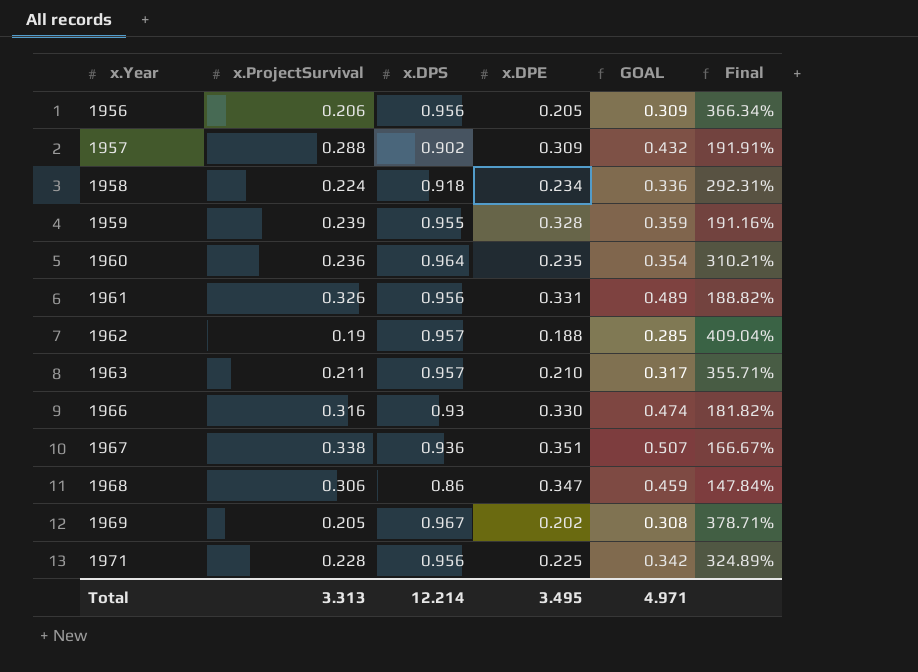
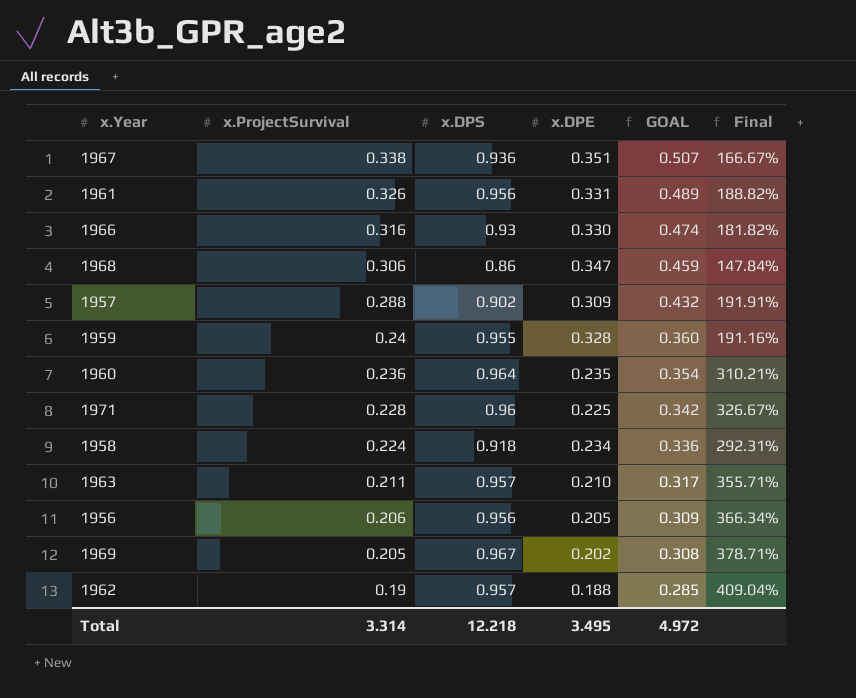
row order: x.Year ascending -> x.ProjectSurvival descending
1959 | x.ProjectSurvival: 0.239 -> 0.24
1959 | GOAL: 0.359 -> 0.360
1971 | x.DPS: 0.956 -> 0.96
1971 | Final: 324.89% -> 326.67%
Total | x.ProjectSurvival: 3.313 -> 3.314
Total | x.DPS: 12.214 -> 12.218
Total | GOAL: 4.971 -> 4.972

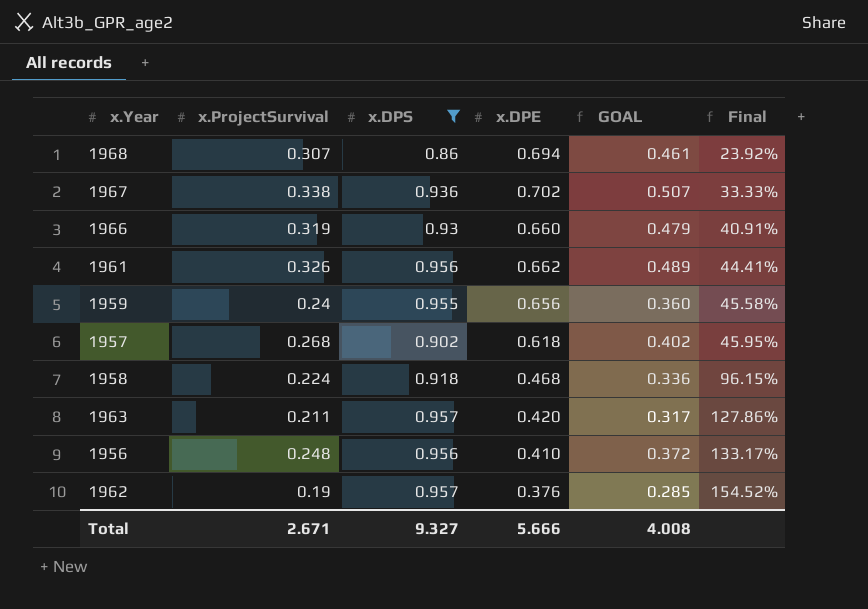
filter: none -> x.DPS <= 0.957
row order: x.ProjectSurvival descending -> Final ascending
1968 | x.ProjectSurvival: 0.306 -> 0.307
1968 | x.DPE: 0.347 -> 0.694
1968 | GOAL: 0.459 -> 0.461
1968 | Final: 147.84% -> 23.92%
1967 | x.DPE: 0.351 -> 0.702
1967 | Final: 166.67% -> 33.33%
1966 | x.ProjectSurvival: 0.316 -> 0.319
1966 | x.DPE: 0.330 -> 0.660
1966 | GOAL: 0.474 -> 0.479
1966 | Final: 181.82% -> 40.91%
1961 | x.DPE: 0.331 -> 0.662
1961 | Final: 188.82% -> 44.41%
1959 | x.DPE: 0.328 -> 0.656
1959 | Final: 191.16% -> 45.58%
1957 | x.ProjectSurvival: 0.288 -> 0.268
1957 | x.DPE: 0.309 -> 0.618
1957 | GOAL: 0.432 -> 0.402
1957 | Final: 191.91% -> 45.95%
1958 | x.DPE: 0.234 -> 0.468
1958 | Final: 292.31% -> 96.15%
1963 | x.DPE: 0.210 -> 0.420
1963 | Final: 355.71% -> 127.86%
1956 | x.ProjectSurvival: 0.206 -> 0.248
1956 | x.DPE: 0.205 -> 0.410
1956 | GOAL: 0.309 -> 0.372
1956 | Final: 366.34% -> 133.17%
1962 | x.DPE: 0.188 -> 0.376
1962 | Final: 409.04% -> 154.52%
Total | x.ProjectSurvival: 3.314 -> 2.671
Total | x.DPS: 12.218 -> 9.327
Total | x.DPE: 3.495 -> 5.666
Total | GOAL: 4.972 -> 4.008

